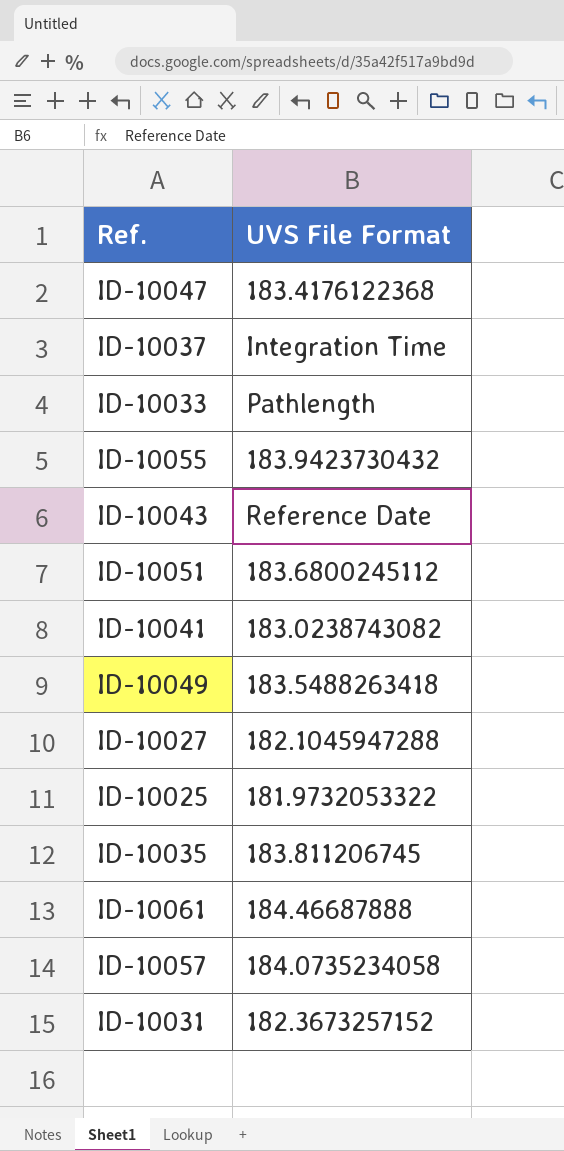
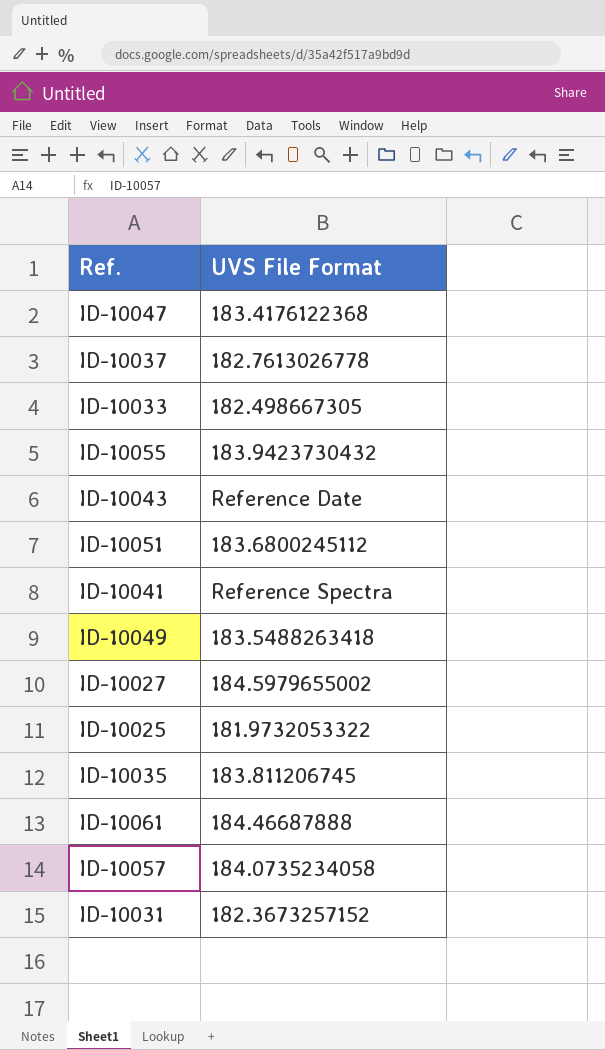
ID-10037 | UVS File Format: Integration Time -> 182.7613026778
ID-10033 | UVS File Format: Pathlength -> 182.498667305
ID-10041 | UVS File Format: 183.0238743082 -> Reference Spectra
ID-10027 | UVS File Format: 182.1045947288 -> 184.5979655002

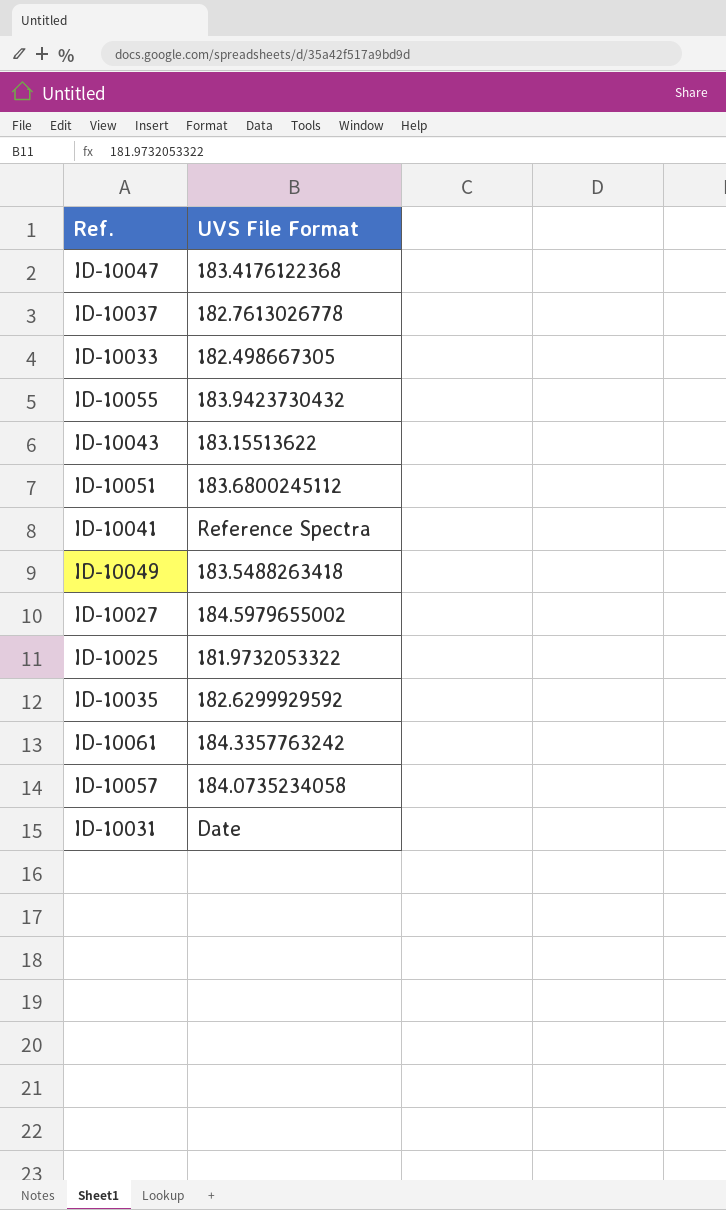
ID-10043 | UVS File Format: Reference Date -> 183.15513622
ID-10035 | UVS File Format: 183.811206745 -> 182.6299929592
ID-10061 | UVS File Format: 184.46687888 -> 184.3357763242
ID-10031 | UVS File Format: 182.3673257152 -> Date

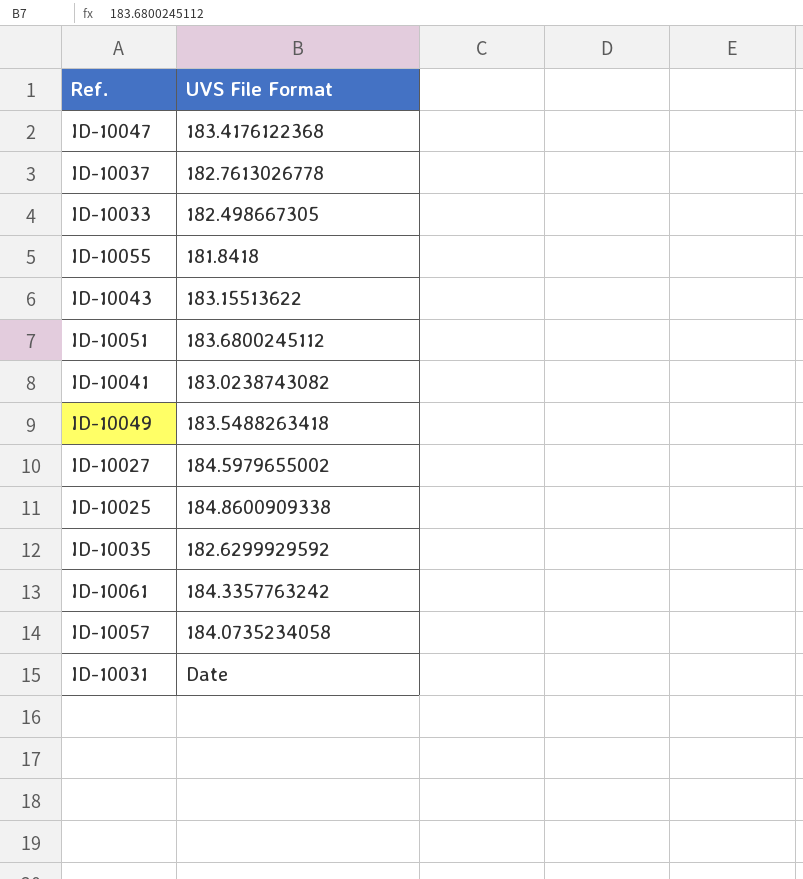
ID-10055 | UVS File Format: 183.9423730432 -> 181.8418
ID-10041 | UVS File Format: Reference Spectra -> 183.0238743082
ID-10025 | UVS File Format: 181.9732053322 -> 184.8600909338

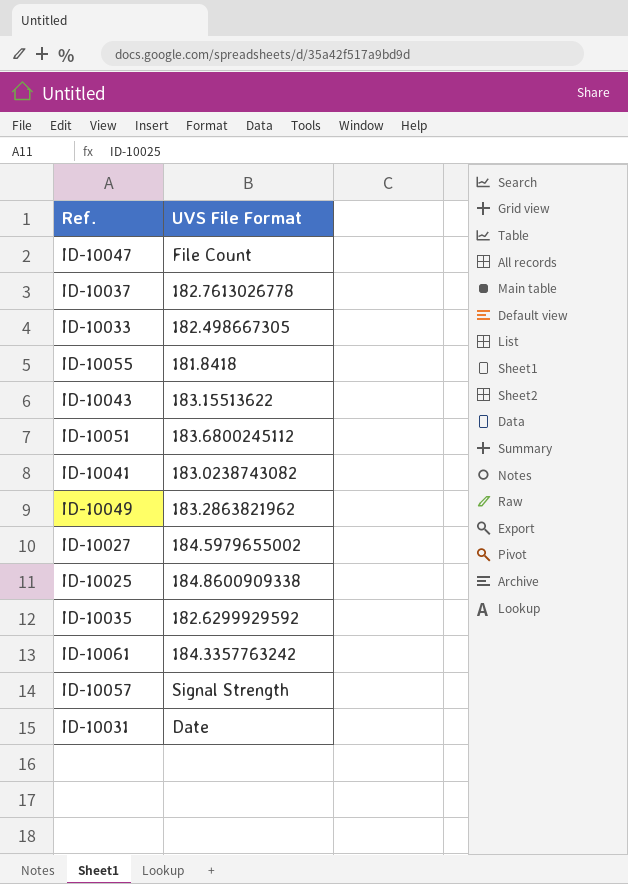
ID-10047 | UVS File Format: 183.4176122368 -> File Count
ID-10049 | UVS File Format: 183.5488263418 -> 183.2863821962
ID-10057 | UVS File Format: 184.0735234058 -> Signal Strength

